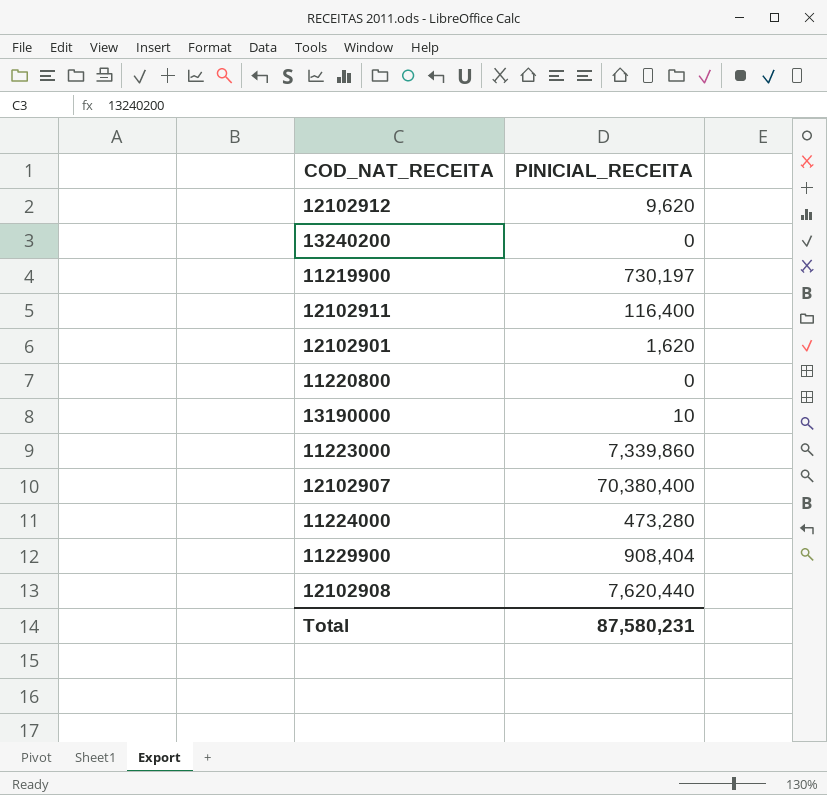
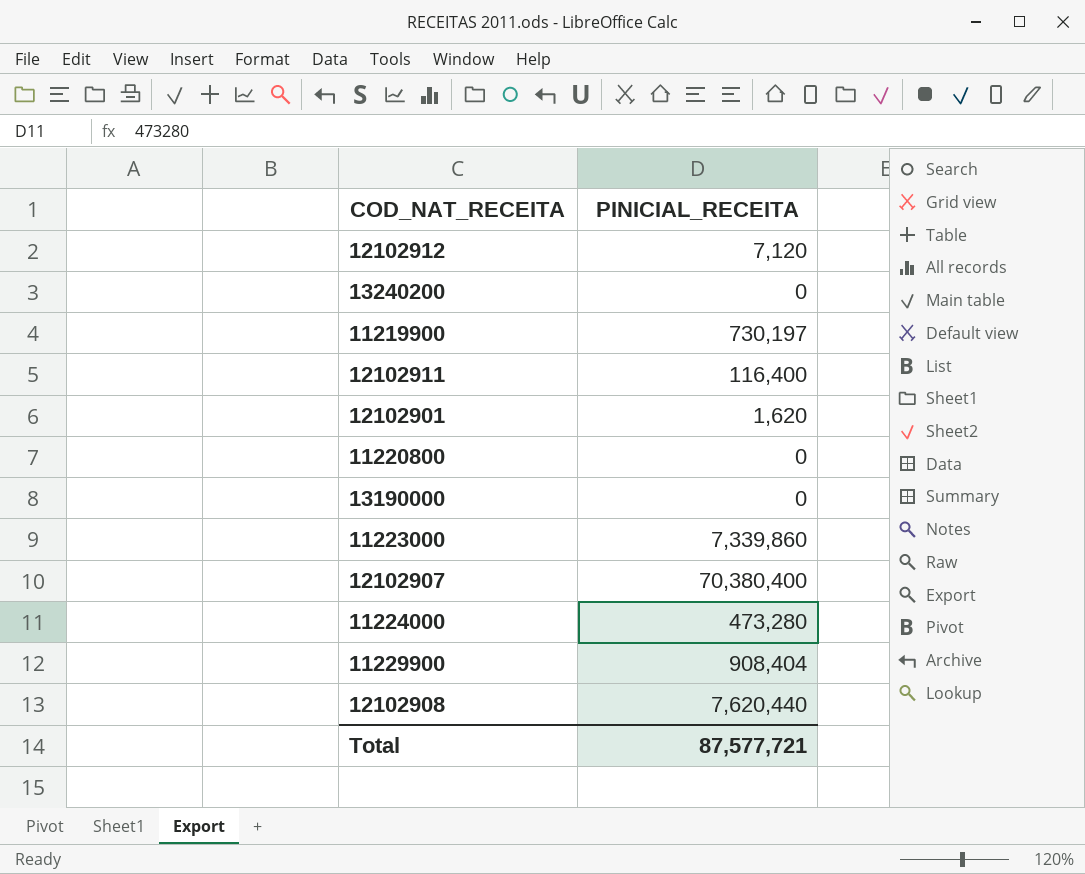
12102912 | PINICIAL_RECEITA: 9,620 -> 7,120
13190000 | PINICIAL_RECEITA: 10 -> 0
Total | PINICIAL_RECEITA: 87,580,231 -> 87,577,721

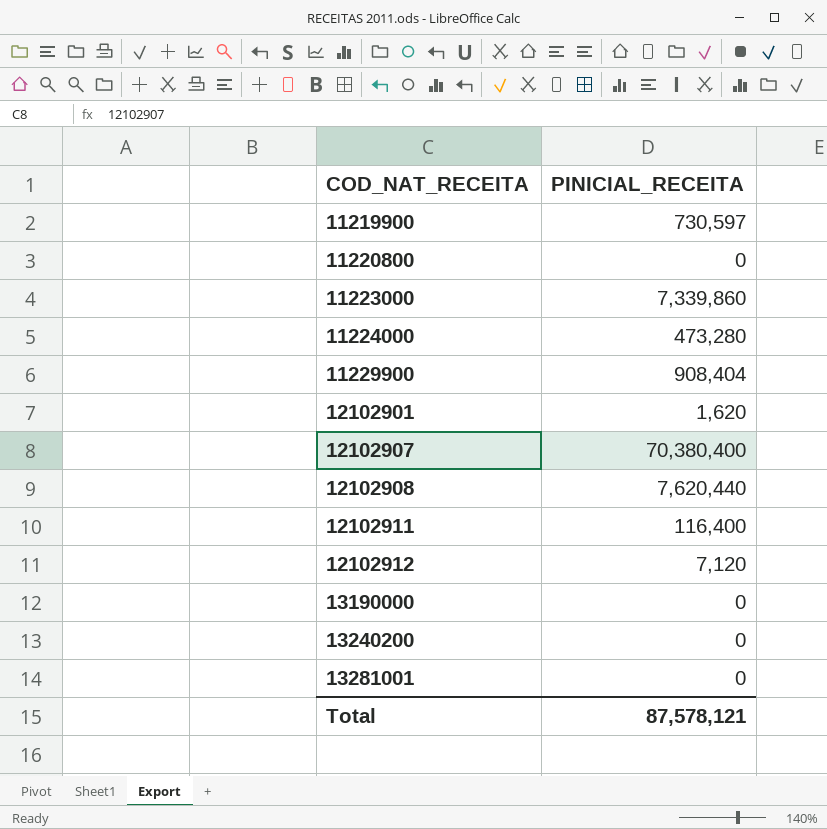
row order: none -> COD_NAT_RECEITA ascending
11219900 | PINICIAL_RECEITA: 730,197 -> 730,597
row 13281001: none -> 0
Total | PINICIAL_RECEITA: 87,577,721 -> 87,578,121

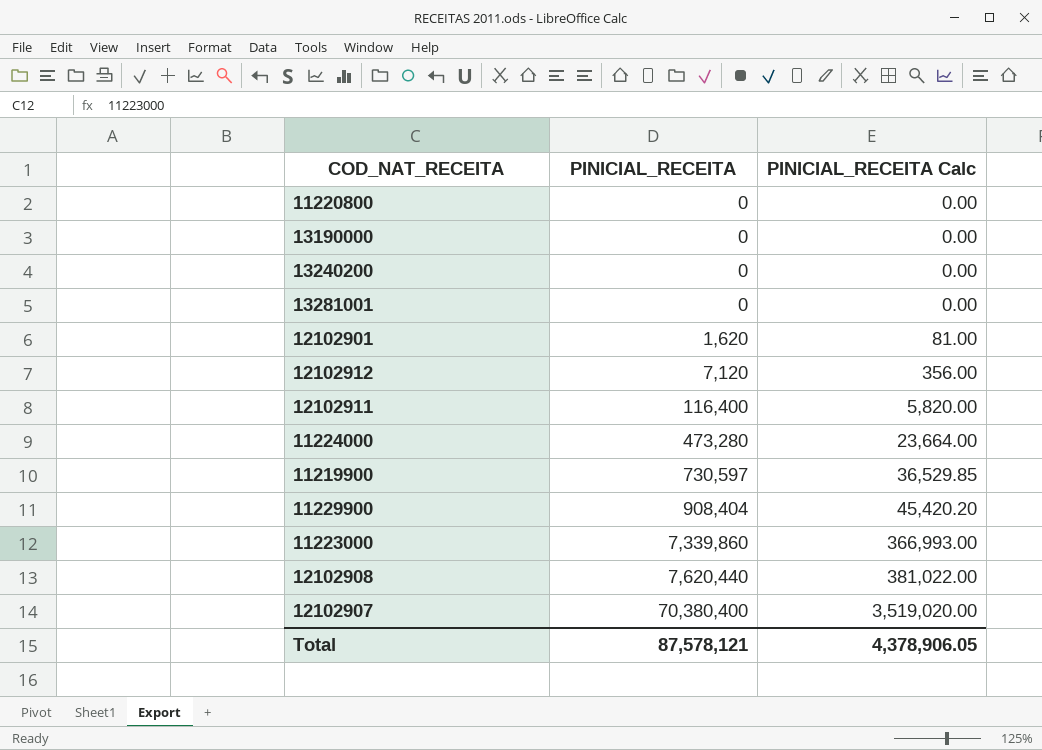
row order: COD_NAT_RECEITA ascending -> PINICIAL_RECEITA ascending
column PINICIAL_RECEITA Calc | formula: none -> [PINICIAL_RECEITA] * 0.05

